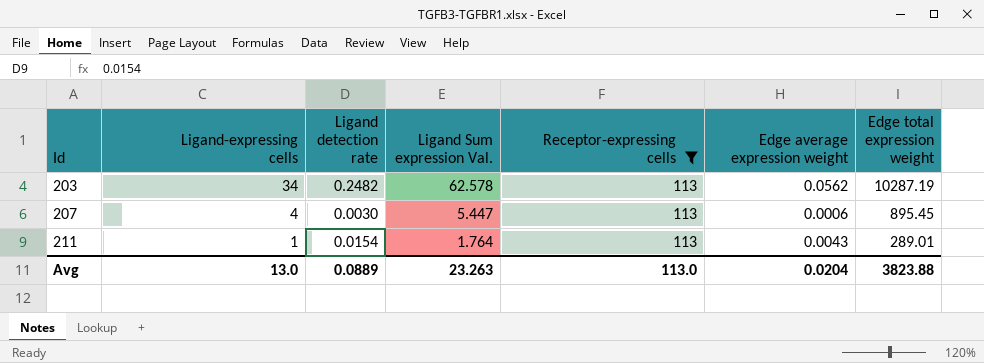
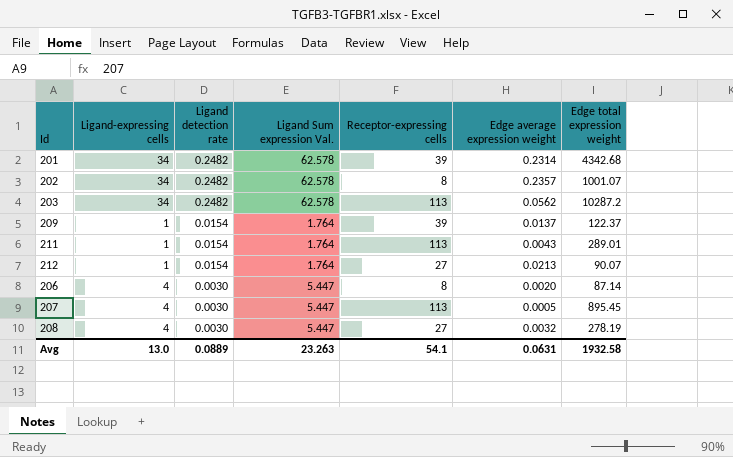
filter: Receptor-expressing cells = 113 -> none
row order: Id ascending -> Ligand detection rate descending
203 | Edge total expression weight: 10287.19 -> 10287.2
207 | Edge average expression weight: 0.0006 -> 0.0005
Avg | Receptor-expressing cells: 113.0 -> 54.1
Avg | Edge average expression weight: 0.0204 -> 0.0631
Avg | Edge total expression weight: 3823.88 -> 1932.58

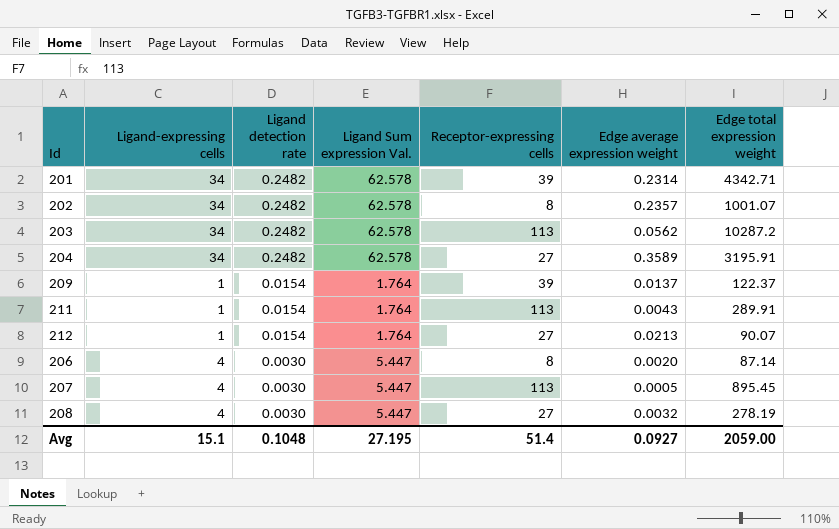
201 | Edge total expression weight: 4342.68 -> 4342.71
row 204: none -> 34 | 0.2482 | 62.578 | 27 | 0.3589 | 3195.91
211 | Edge total expression weight: 289.01 -> 289.91
Avg | Ligand-expressing cells: 13.0 -> 15.1
Avg | Ligand detection rate: 0.0889 -> 0.1048
Avg | Ligand Sum expression Val.: 23.263 -> 27.195
Avg | Receptor-expressing cells: 54.1 -> 51.4
Avg | Edge average expression weight: 0.0631 -> 0.0927
Avg | Edge total expression weight: 1932.58 -> 2059.00

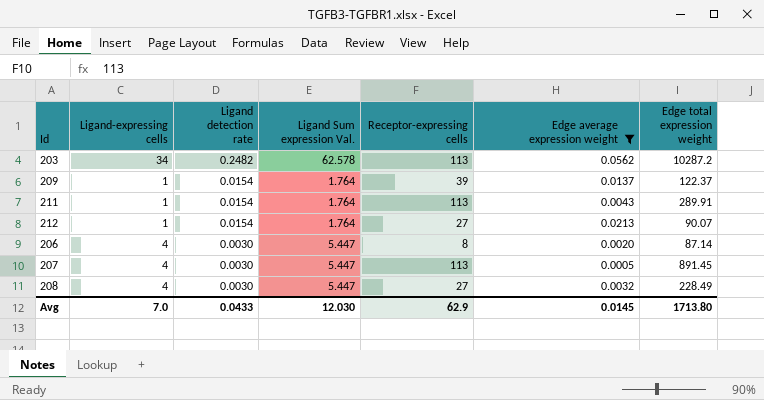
filter: none -> Edge average expression weight <= 0.0562
207 | Edge total expression weight: 895.45 -> 891.45
208 | Edge total expression weight: 278.19 -> 228.49
Avg | Ligand-expressing cells: 15.1 -> 7.0
Avg | Ligand detection rate: 0.1048 -> 0.0433
Avg | Ligand Sum expression Val.: 27.195 -> 12.030
Avg | Receptor-expressing cells: 51.4 -> 62.9
Avg | Edge average expression weight: 0.0927 -> 0.0145
Avg | Edge total expression weight: 2059.00 -> 1713.80

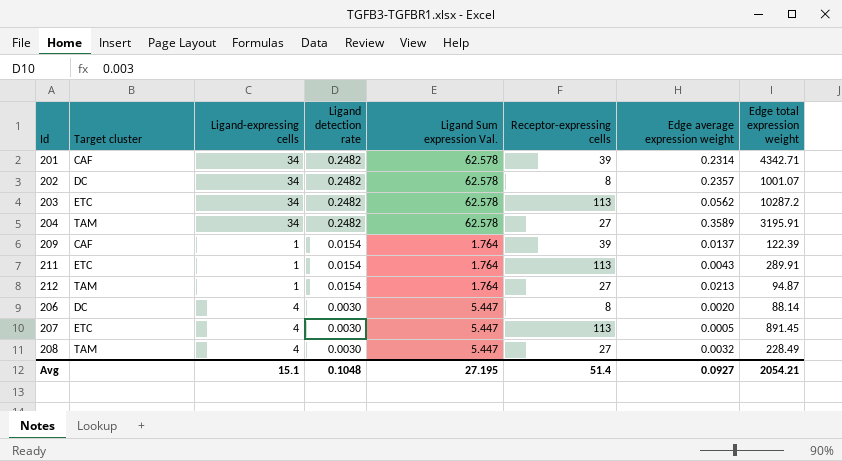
filter: Edge average expression weight <= 0.0562 -> none
column Target cluster | position: none -> 2
209 | Edge total expression weight: 122.37 -> 122.39
212 | Edge total expression weight: 90.07 -> 94.87
206 | Edge total expression weight: 87.14 -> 88.14
Avg | Ligand-expressing cells: 7.0 -> 15.1
Avg | Ligand detection rate: 0.0433 -> 0.1048
Avg | Ligand Sum expression Val.: 12.030 -> 27.195
Avg | Receptor-expressing cells: 62.9 -> 51.4
Avg | Edge average expression weight: 0.0145 -> 0.0927
Avg | Edge total expression weight: 1713.80 -> 2054.21

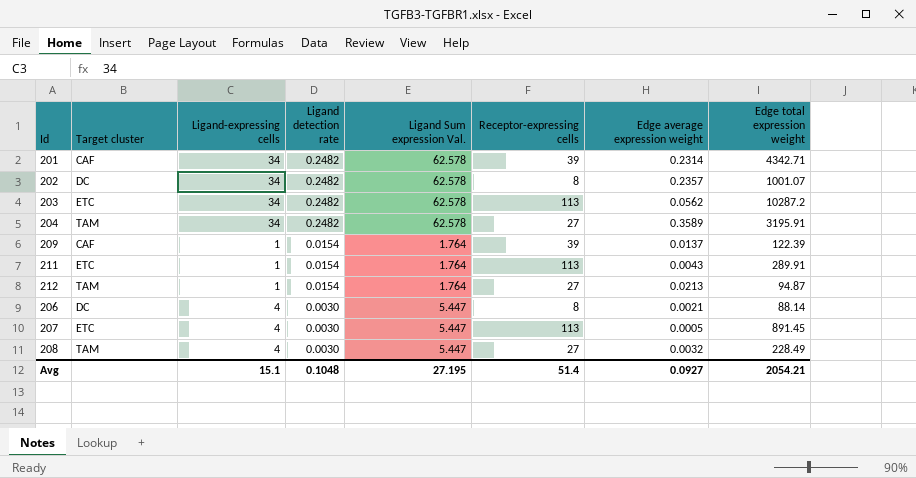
206 | Edge average expression weight: 0.0020 -> 0.0021

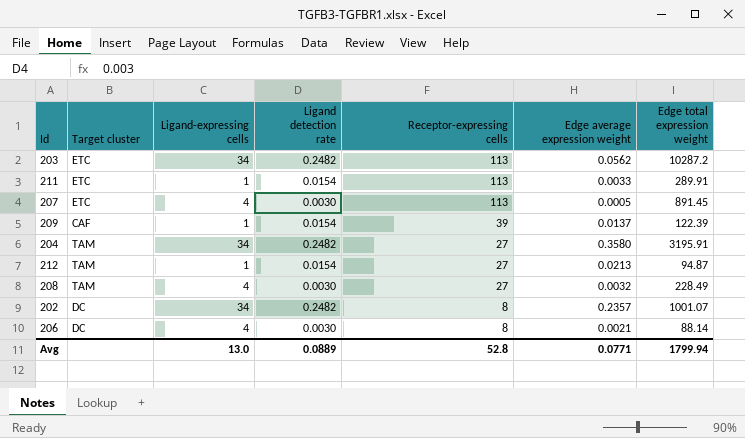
row order: Ligand detection rate descending -> Receptor-expressing cells descending
column Ligand Sum expression Val. | position: 5 -> none
row 201: CAF | 34 | 0.2482 | 62.578 | 39 | 0.2314 | 4342.71 -> none
211 | Edge average expression weight: 0.0043 -> 0.0033
204 | Edge average expression weight: 0.3589 -> 0.3580
Avg | Ligand-expressing cells: 15.1 -> 13.0
Avg | Ligand detection rate: 0.1048 -> 0.0889
Avg | Receptor-expressing cells: 51.4 -> 52.8
Avg | Edge average expression weight: 0.0927 -> 0.0771
Avg | Edge total expression weight: 2054.21 -> 1799.94

